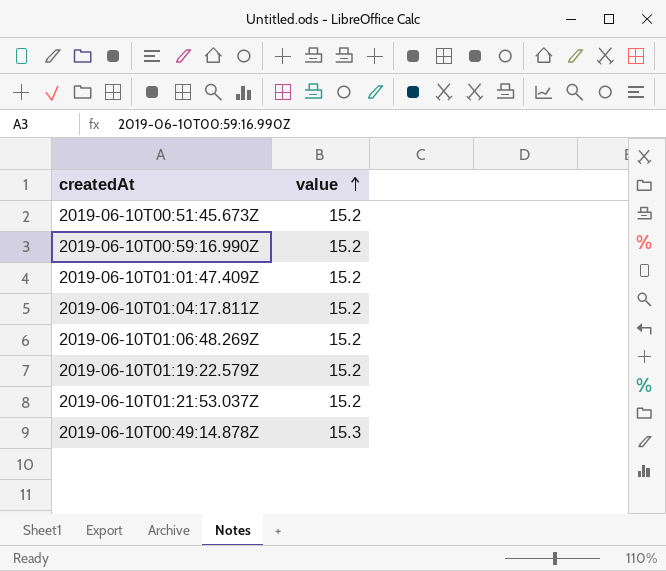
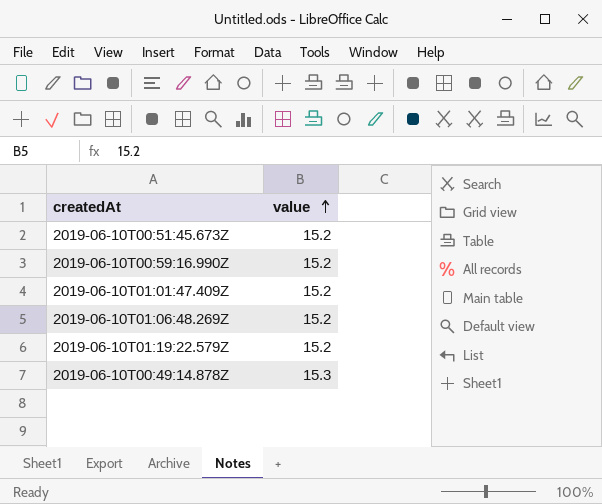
row 2019-06-10T01:04:17.811Z: 15.2 -> none
row 2019-06-10T01:21:53.037Z: 15.2 -> none

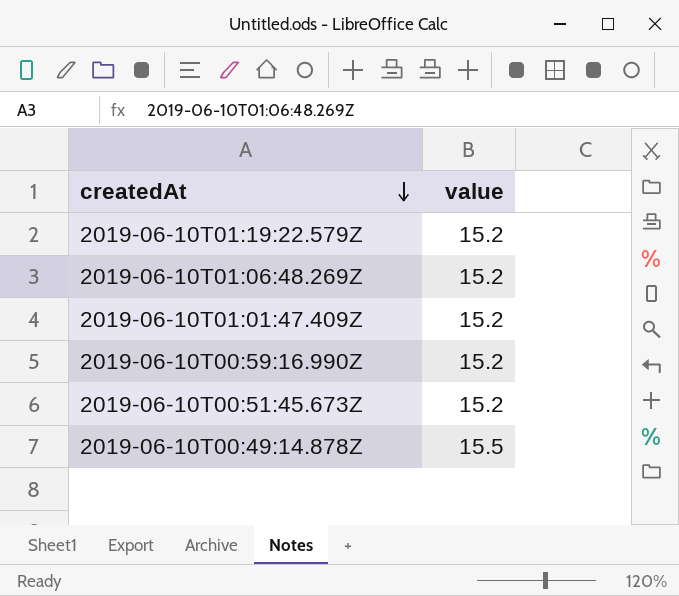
row order: value ascending -> createdAt descending
2019-06-10T00:49:14.878Z | value: 15.3 -> 15.5

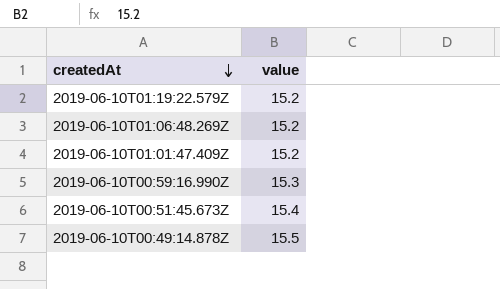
2019-06-10T00:59:16.990Z | value: 15.2 -> 15.3
2019-06-10T00:51:45.673Z | value: 15.2 -> 15.4

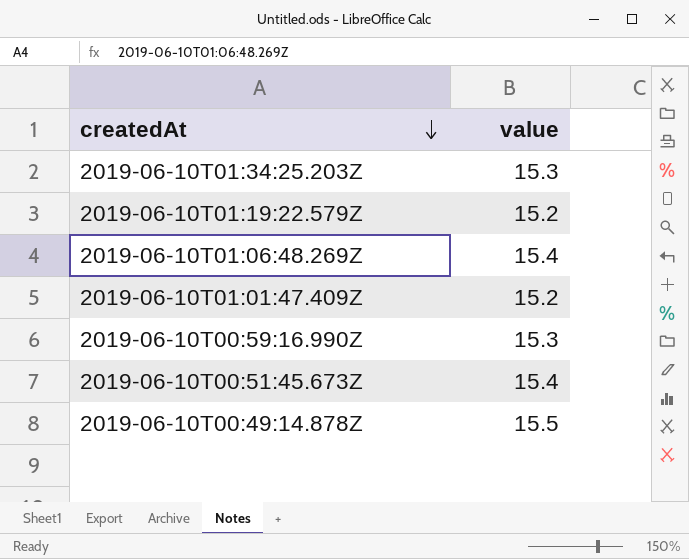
row 2019-06-10T01:34:25.203Z: none -> 15.3
2019-06-10T01:06:48.269Z | value: 15.2 -> 15.4

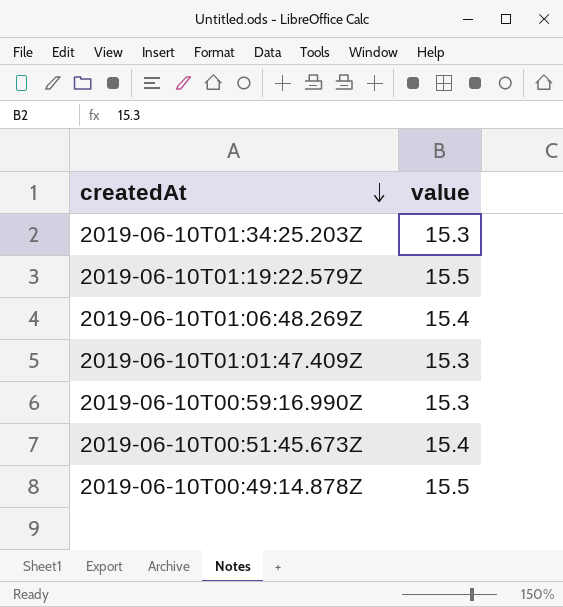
2019-06-10T01:19:22.579Z | value: 15.2 -> 15.5
2019-06-10T01:01:47.409Z | value: 15.2 -> 15.3

